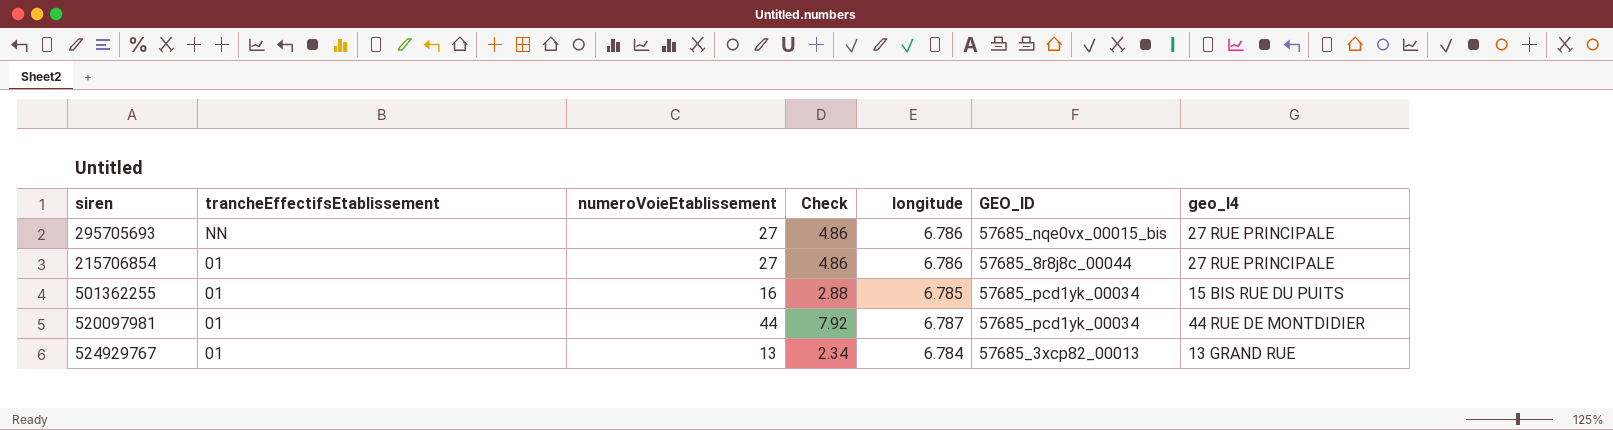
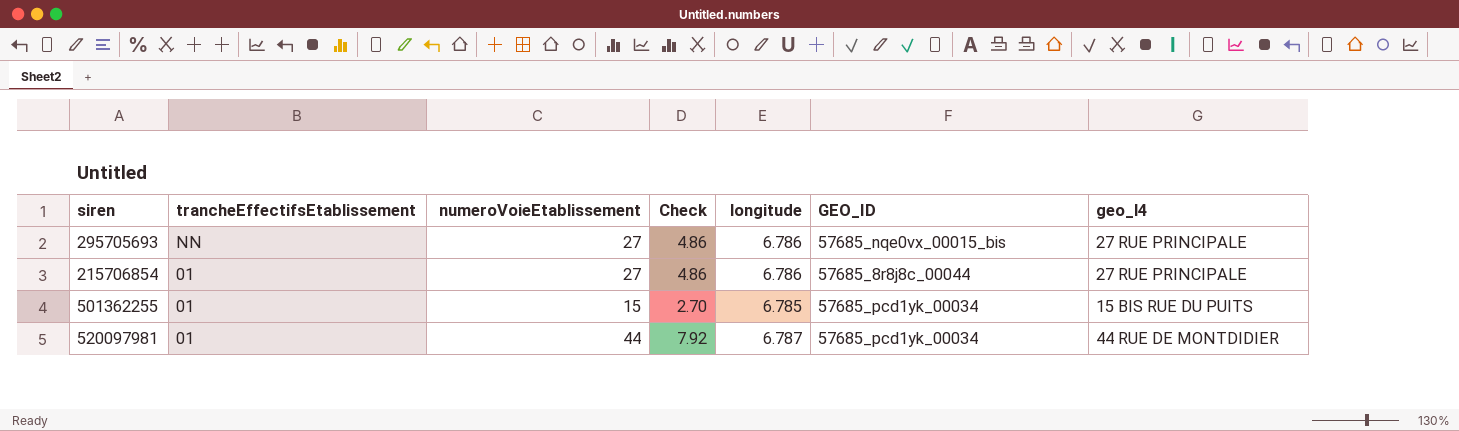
row 524929767: 01 | 13 | 2.34 | 6.784 | 57685_3xcp82_00013 | 13 GRAND RUE -> none
501362255 | numeroVoieEtablissement: 16 -> 15
501362255 | Check: 2.88 -> 2.70

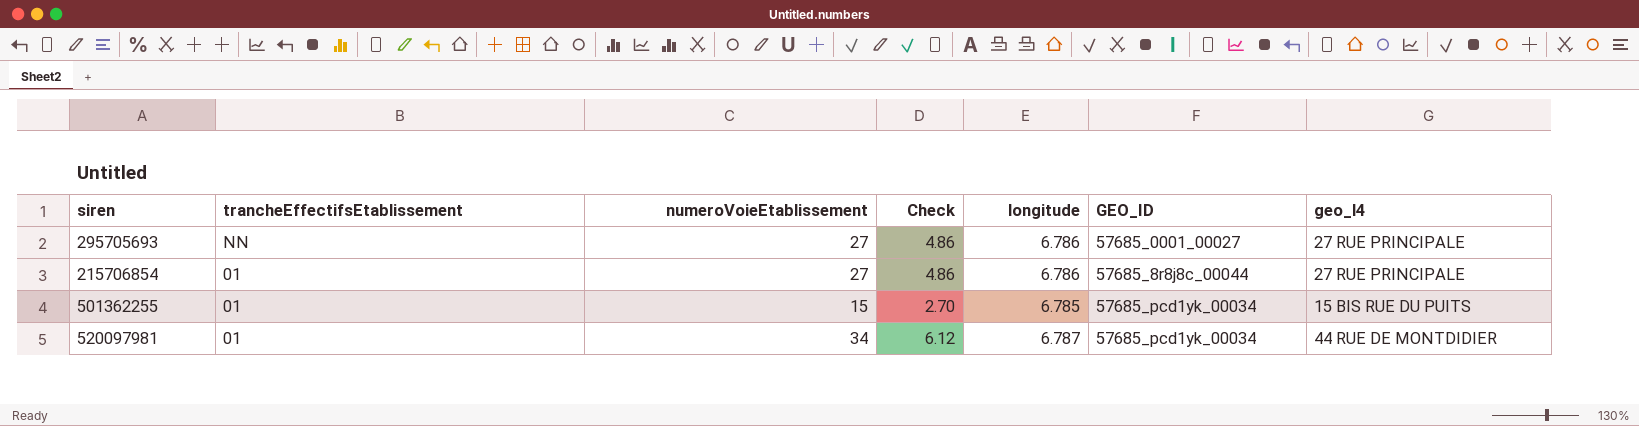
295705693 | GEO_ID: 57685_nqe0vx_00015_bis -> 57685_0001_00027
520097981 | numeroVoieEtablissement: 44 -> 34
520097981 | Check: 7.92 -> 6.12

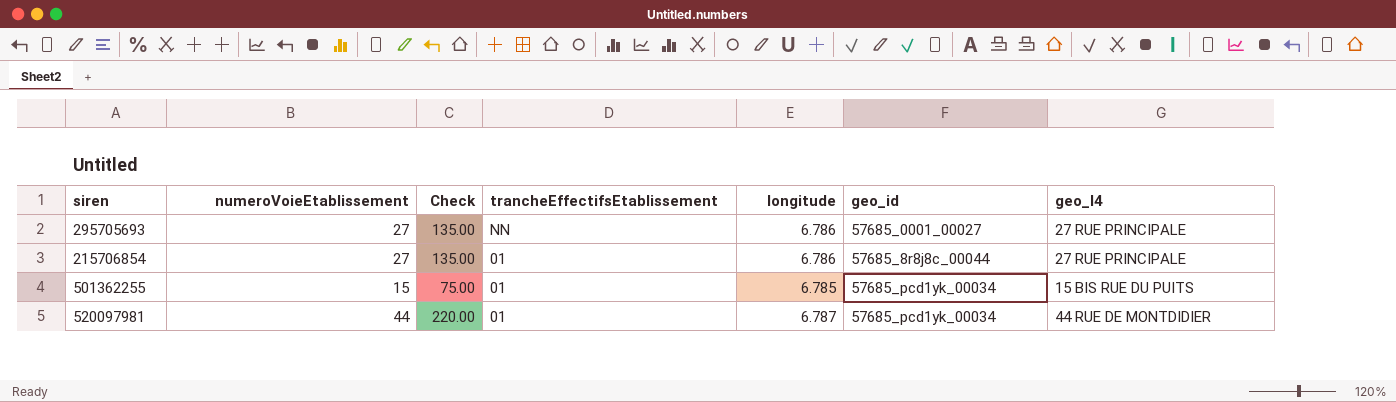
column Check | formula: [numeroVoieEtablissement] * 0.18 -> [numeroVoieEtablissement] * 5
column trancheEffectifsEtablissement | position: 2 -> 4
column name: GEO_ID -> geo_id
520097981 | numeroVoieEtablissement: 34 -> 44

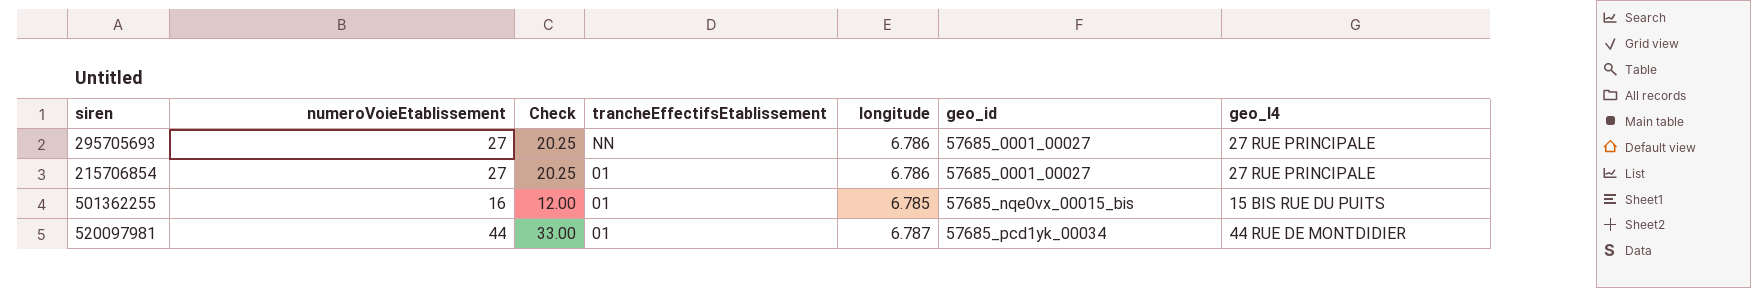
column Check | formula: [numeroVoieEtablissement] * 5 -> [numeroVoieEtablissement] * 0.75
215706854 | geo_id: 57685_8r8j8c_00044 -> 57685_0001_00027
501362255 | numeroVoieEtablissement: 15 -> 16
501362255 | geo_id: 57685_pcd1yk_00034 -> 57685_nqe0vx_00015_bis

